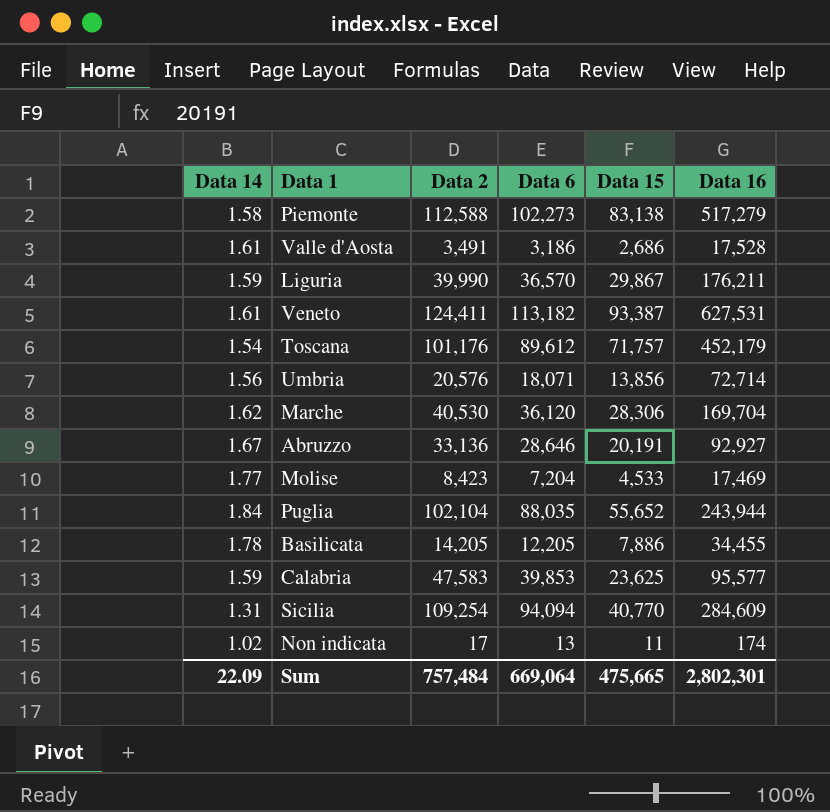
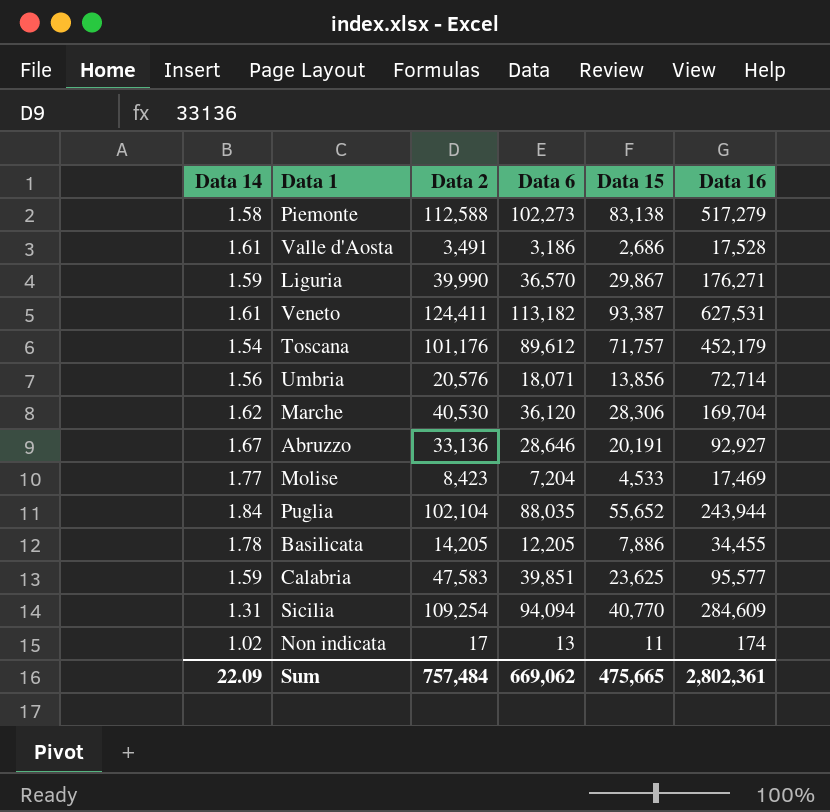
Liguria | Data 16: 176,211 -> 176,271
Calabria | Data 6: 39,853 -> 39,851
Sum | Data 6: 669,064 -> 669,062
Sum | Data 16: 2,802,301 -> 2,802,361

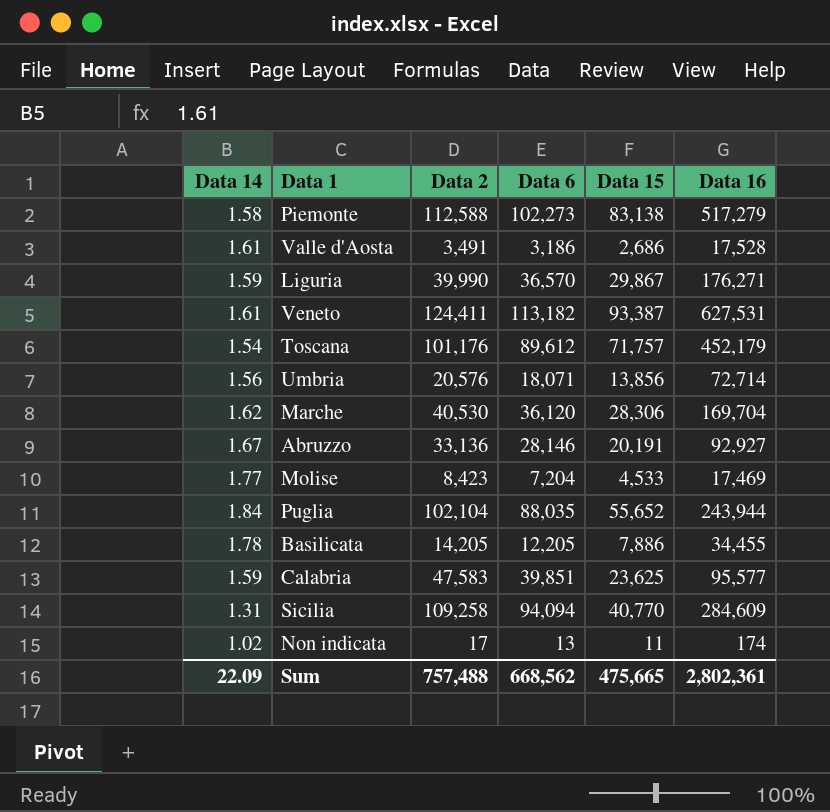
Abruzzo | Data 6: 28,646 -> 28,146
Sicilia | Data 2: 109,254 -> 109,258
Sum | Data 2: 757,484 -> 757,488
Sum | Data 6: 669,062 -> 668,562

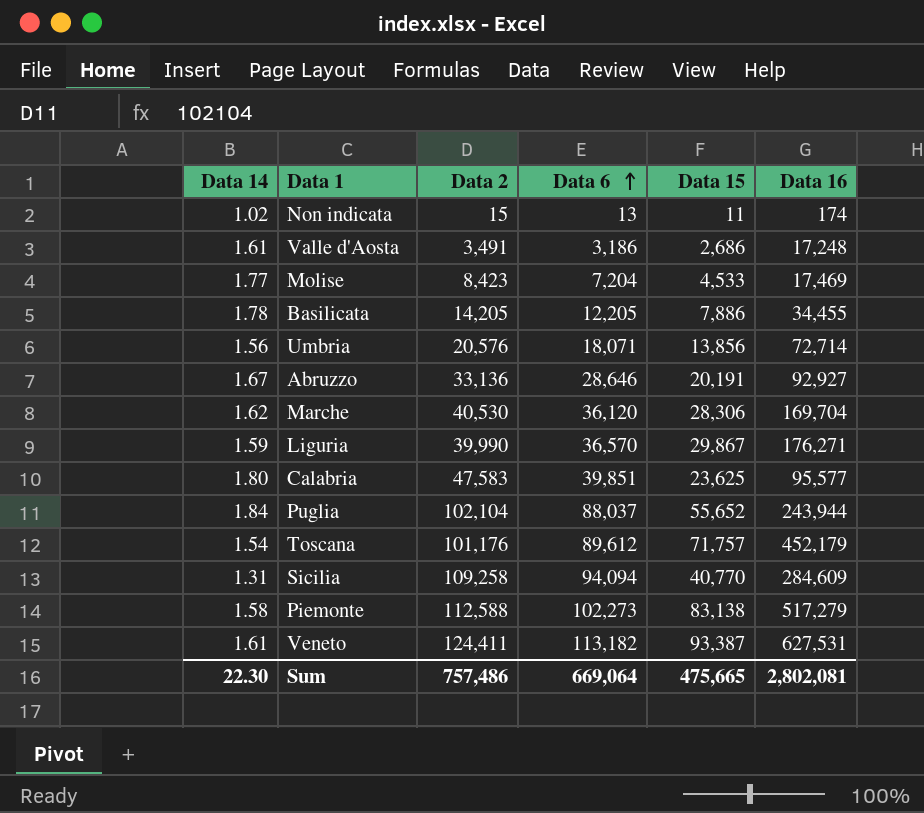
row order: none -> Data 6 ascending
Non indicata | Data 2: 17 -> 15
Valle d'Aosta | Data 16: 17,528 -> 17,248
Abruzzo | Data 6: 28,146 -> 28,646
Calabria | Data 14: 1.59 -> 1.80
Puglia | Data 6: 88,035 -> 88,037
Sum | Data 14: 22.09 -> 22.30
Sum | Data 2: 757,488 -> 757,486
Sum | Data 6: 668,562 -> 669,064
Sum | Data 16: 2,802,361 -> 2,802,081

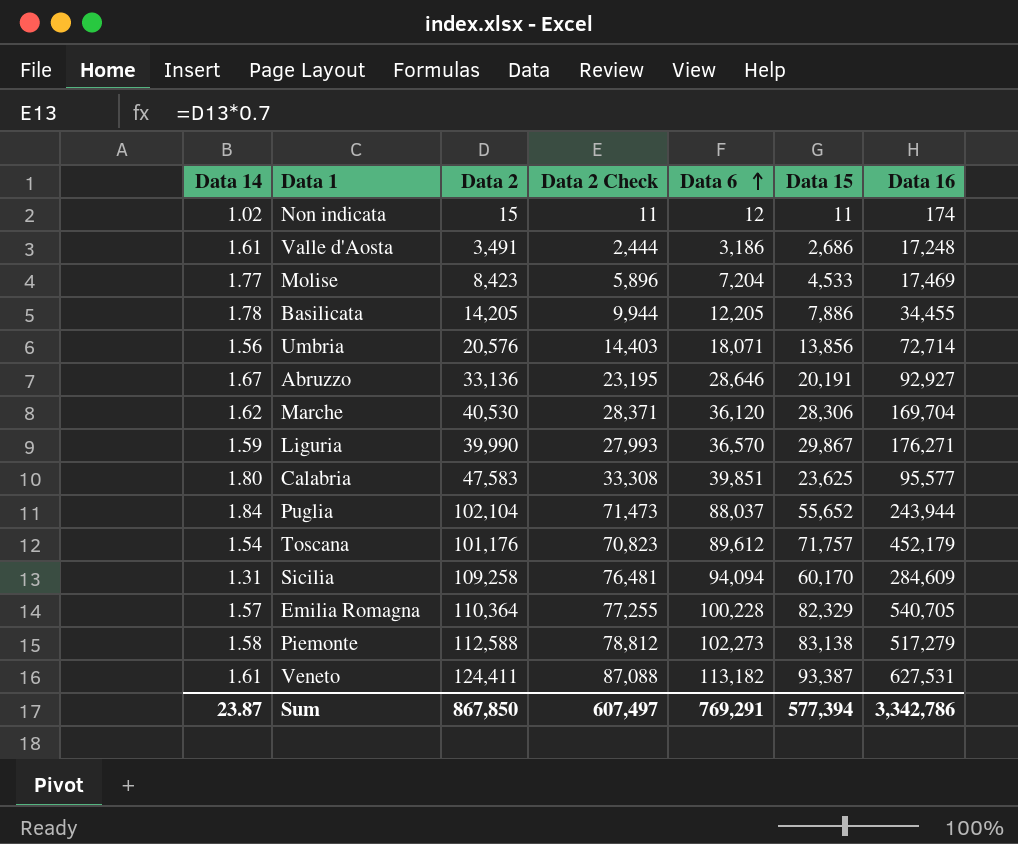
column Data 2 Check | formula: none -> [Data 2] * 0.7
Non indicata | Data 6: 13 -> 12
Sicilia | Data 15: 40,770 -> 60,170
row Emilia Romagna: none -> 1.57 | 110,364 | 77,255 | 100,228 | 82,329 | 540,705
Sum | Data 14: 22.30 -> 23.87
Sum | Data 2: 757,486 -> 867,850
Sum | Data 6: 669,064 -> 769,291
Sum | Data 15: 475,665 -> 577,394
Sum | Data 16: 2,802,081 -> 3,342,786

